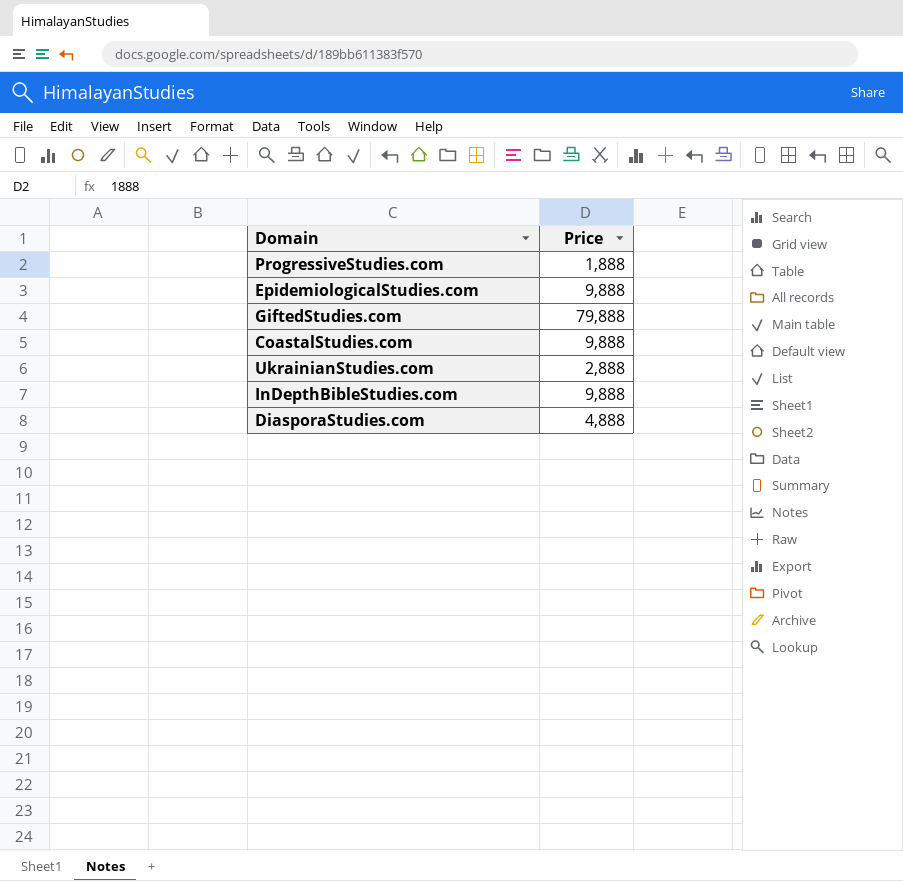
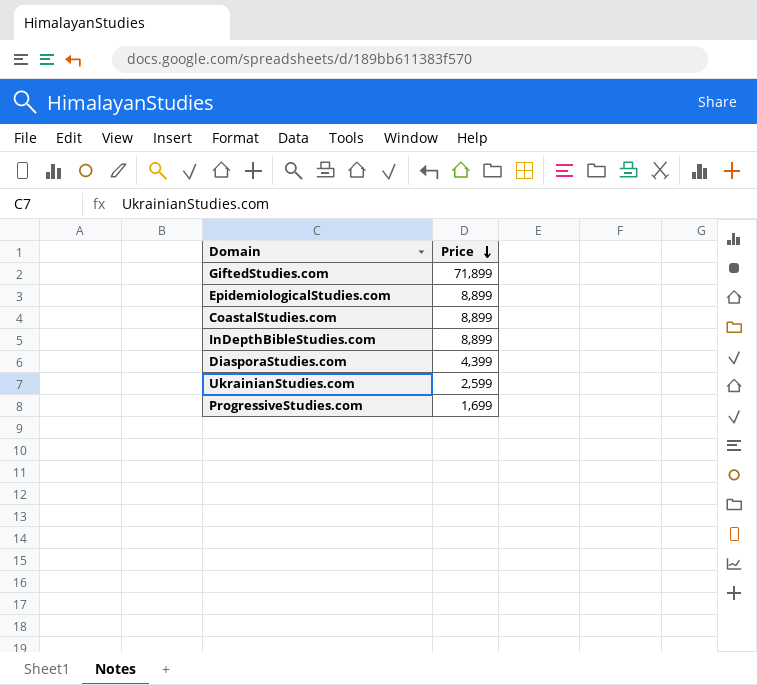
row order: none -> Price descending
GiftedStudies.com | Price: 79,888 -> 71,899
EpidemiologicalStudies.com | Price: 9,888 -> 8,899
CoastalStudies.com | Price: 9,888 -> 8,899
InDepthBibleStudies.com | Price: 9,888 -> 8,899
DiasporaStudies.com | Price: 4,888 -> 4,399
UkrainianStudies.com | Price: 2,888 -> 2,599
ProgressiveStudies.com | Price: 1,888 -> 1,699

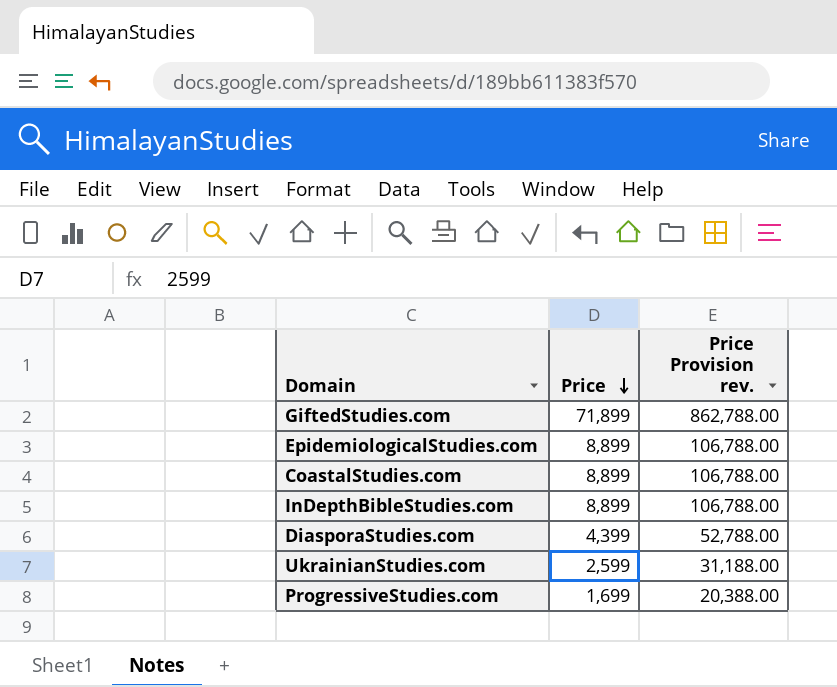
column Price Provision rev. | formula: none -> [Price] * 12

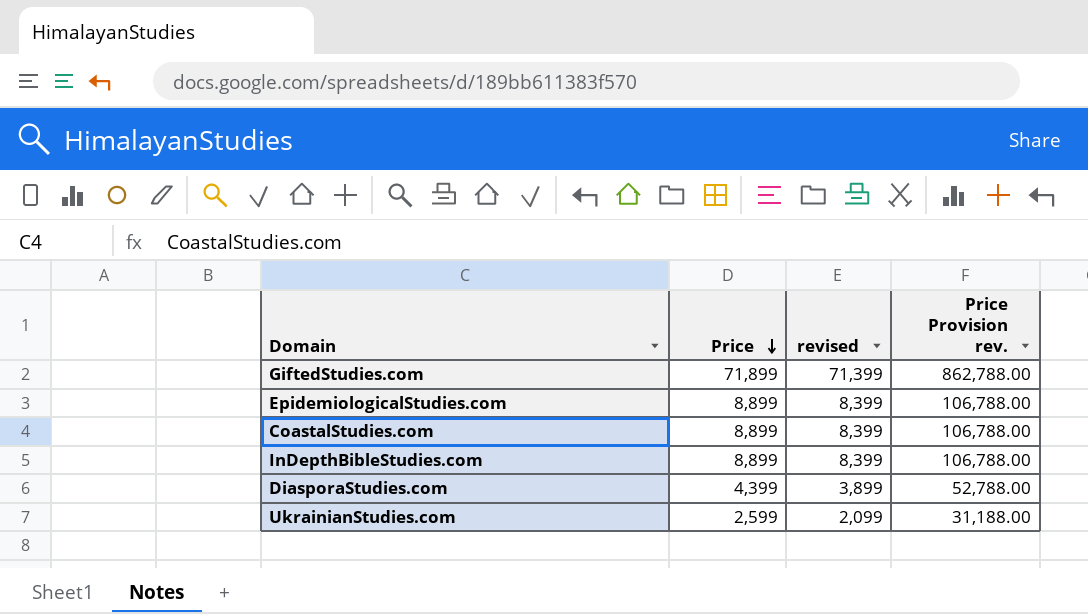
column revised | formula: none -> [Price] - 500
row ProgressiveStudies.com: 1,699 | 20,388.00 -> none

